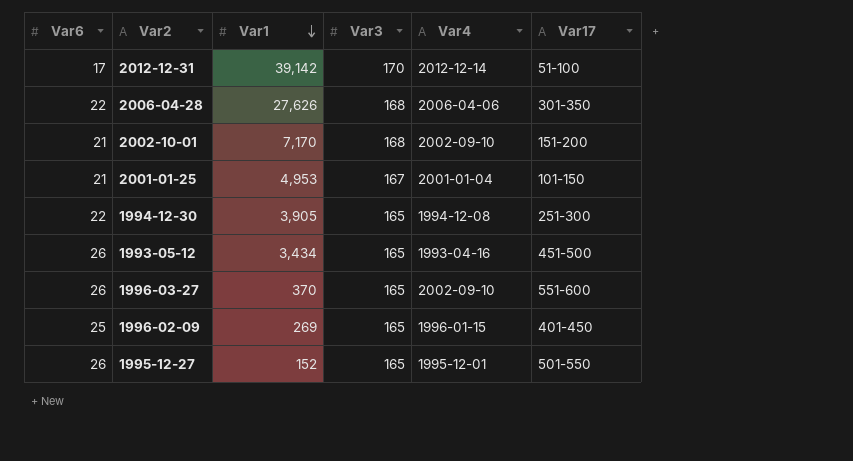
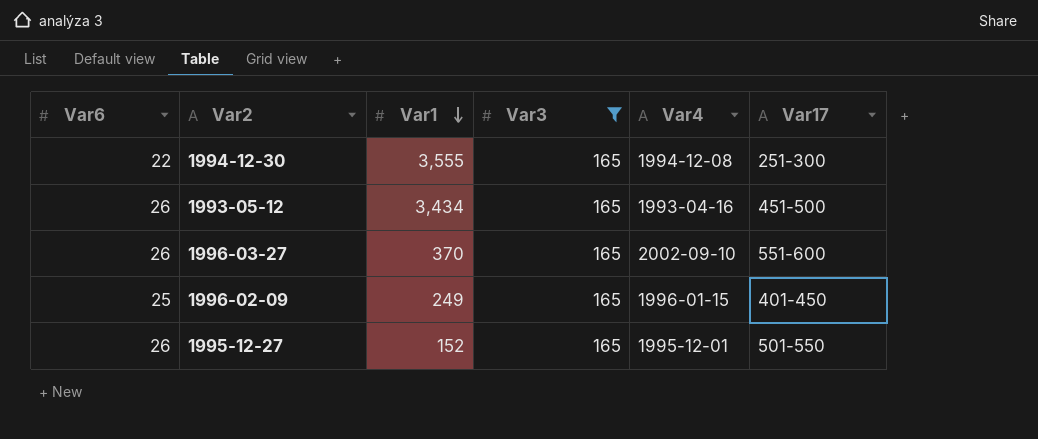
filter: none -> Var3 = 165
1994-12-30 | Var1: 3,905 -> 3,555
1996-02-09 | Var1: 269 -> 249

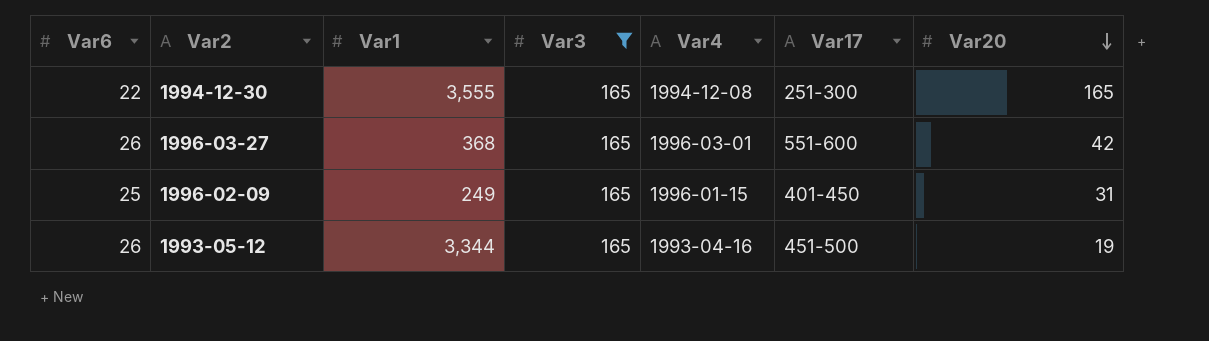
row order: Var1 descending -> Var20 descending
column Var20 | position: none -> 7
row 1995-12-27: 26 | 152 | 165 | 1995-12-01 | 501-550 -> none
1996-03-27 | Var1: 370 -> 368
1996-03-27 | Var4: 2002-09-10 -> 1996-03-01
1993-05-12 | Var1: 3,434 -> 3,344

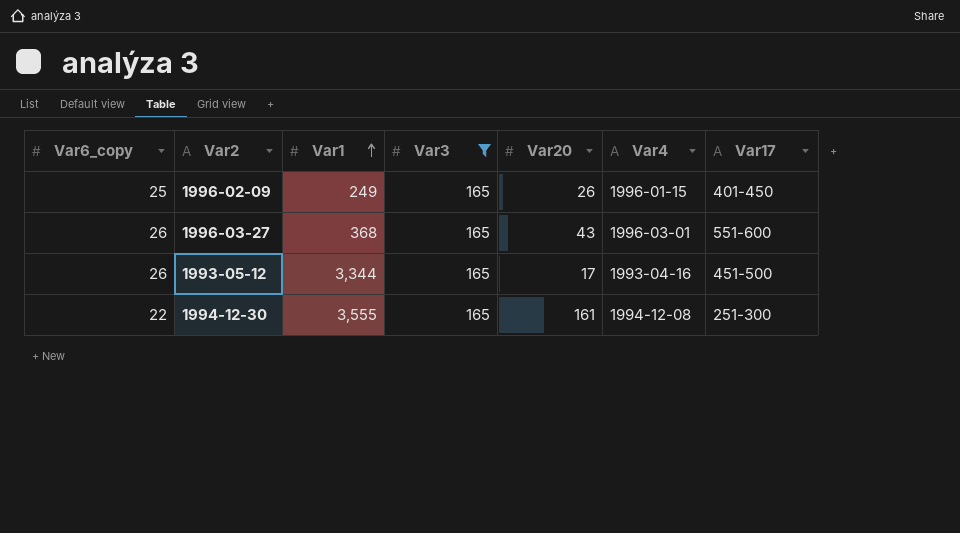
row order: Var20 descending -> Var1 ascending
column name: Var6 -> Var6_copy
column Var20 | position: 7 -> 5
1996-02-09 | Var20: 31 -> 26
1996-03-27 | Var20: 42 -> 43
1993-05-12 | Var20: 19 -> 17
1994-12-30 | Var20: 165 -> 161

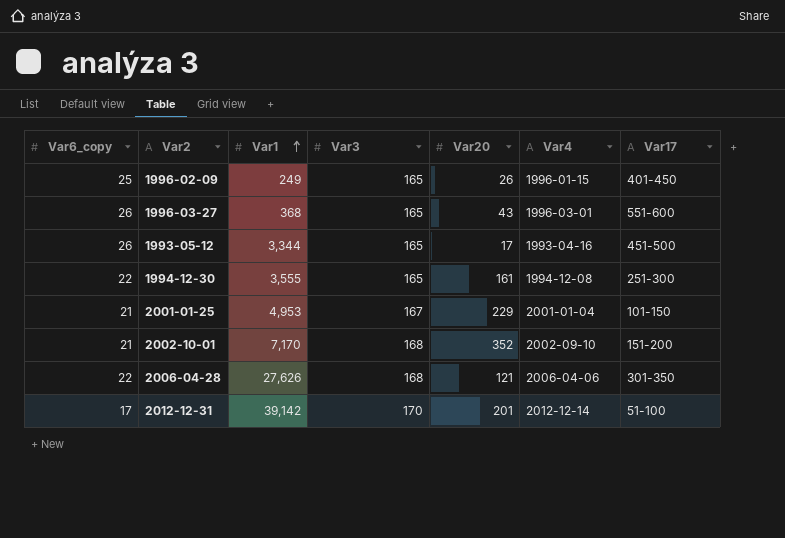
filter: Var3 = 165 -> none

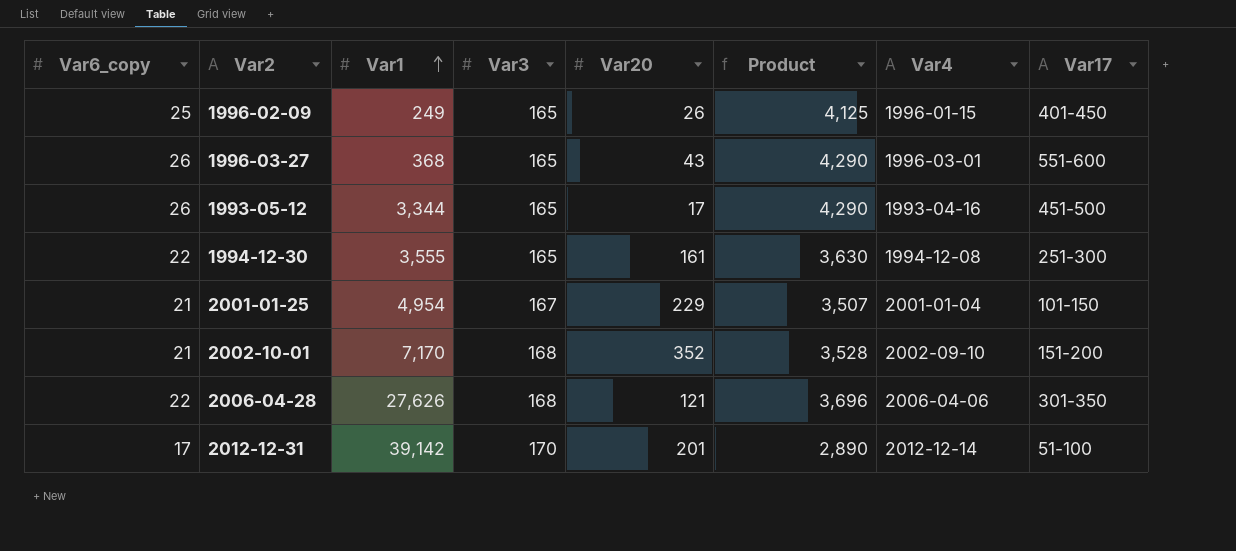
column Product | formula: none -> [Var6_copy] * [Var3]
2001-01-25 | Var1: 4,953 -> 4,954

